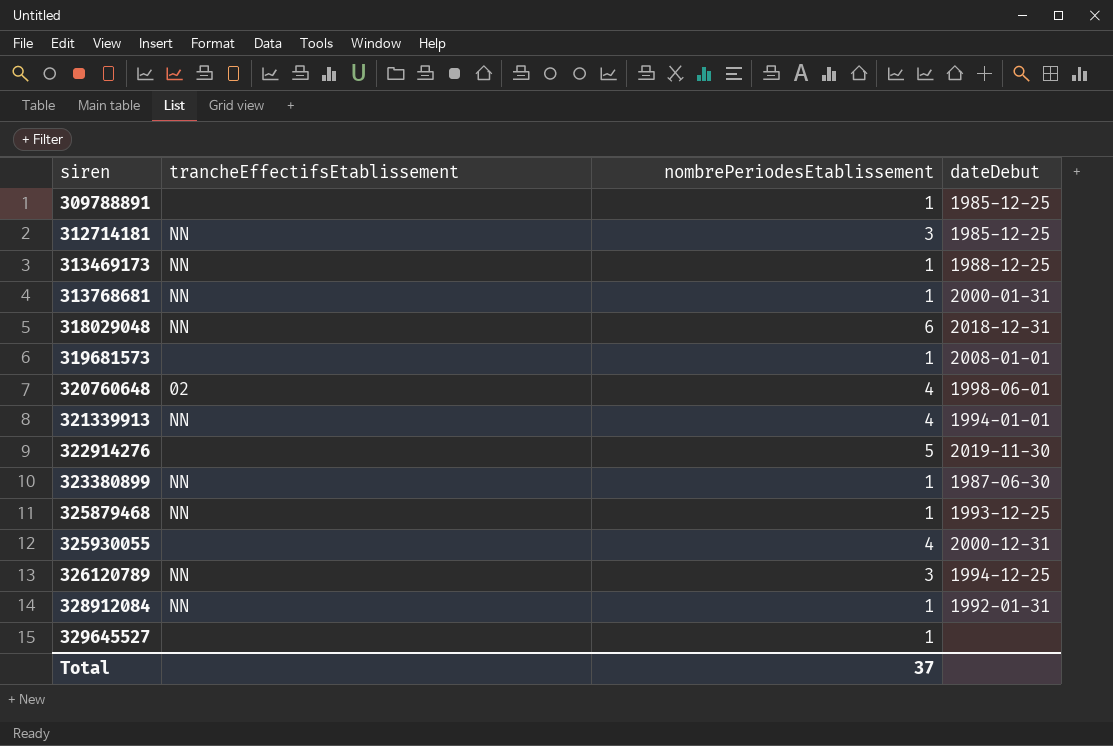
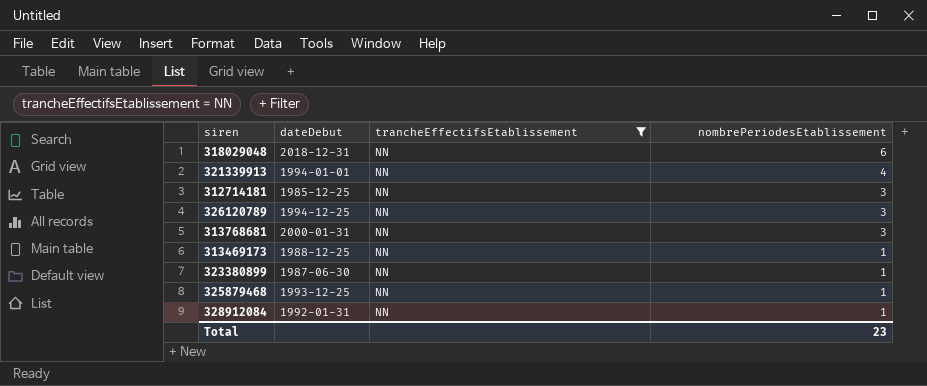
filter: none -> trancheEffectifsEtablissement = NN
row order: siren ascending -> nombrePeriodesEtablissement descending
column dateDebut | position: 4 -> 2
313768681 | nombrePeriodesEtablissement: 1 -> 3
Total | nombrePeriodesEtablissement: 37 -> 23

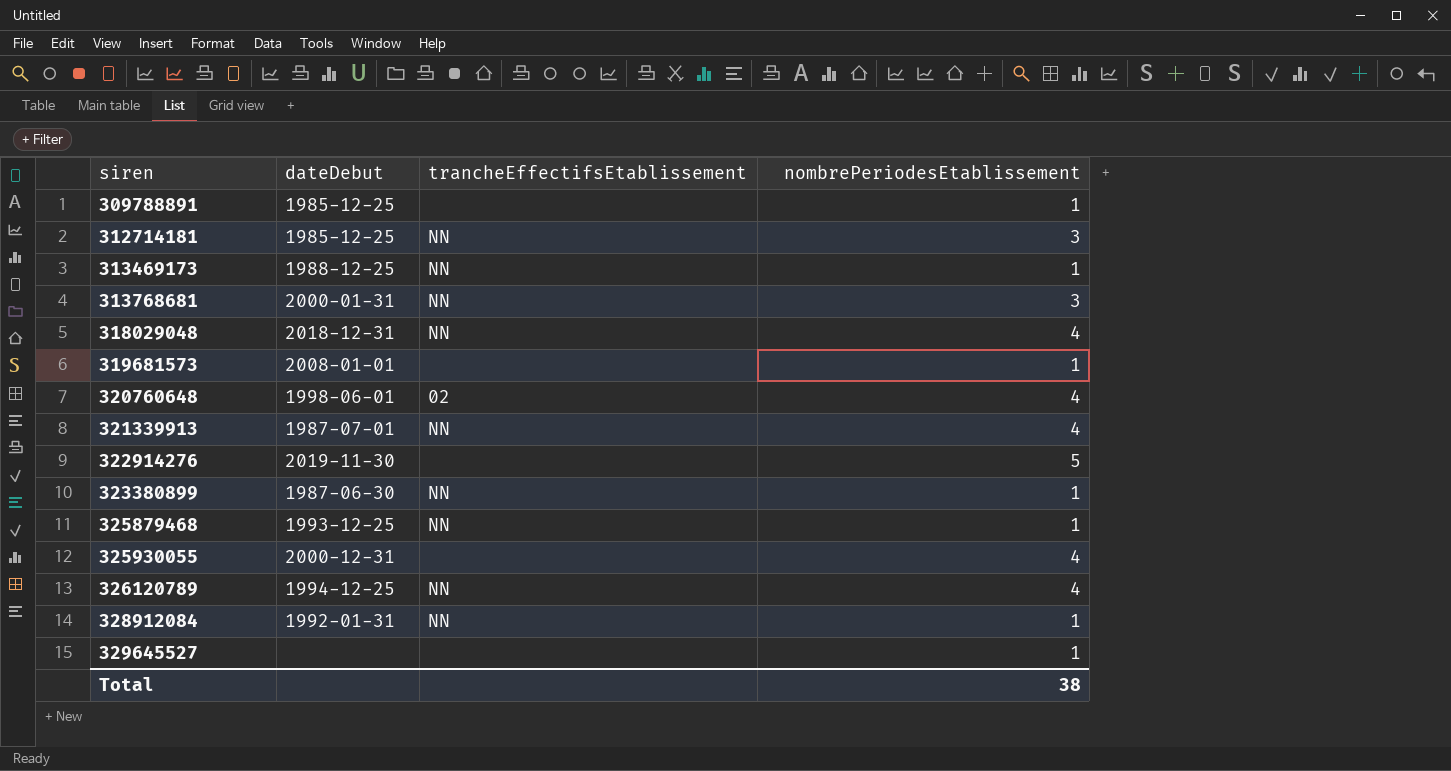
filter: trancheEffectifsEtablissement = NN -> none
row order: nombrePeriodesEtablissement descending -> siren ascending
318029048 | nombrePeriodesEtablissement: 6 -> 4
321339913 | dateDebut: 1994-01-01 -> 1987-07-01
326120789 | nombrePeriodesEtablissement: 3 -> 4
Total | nombrePeriodesEtablissement: 23 -> 38

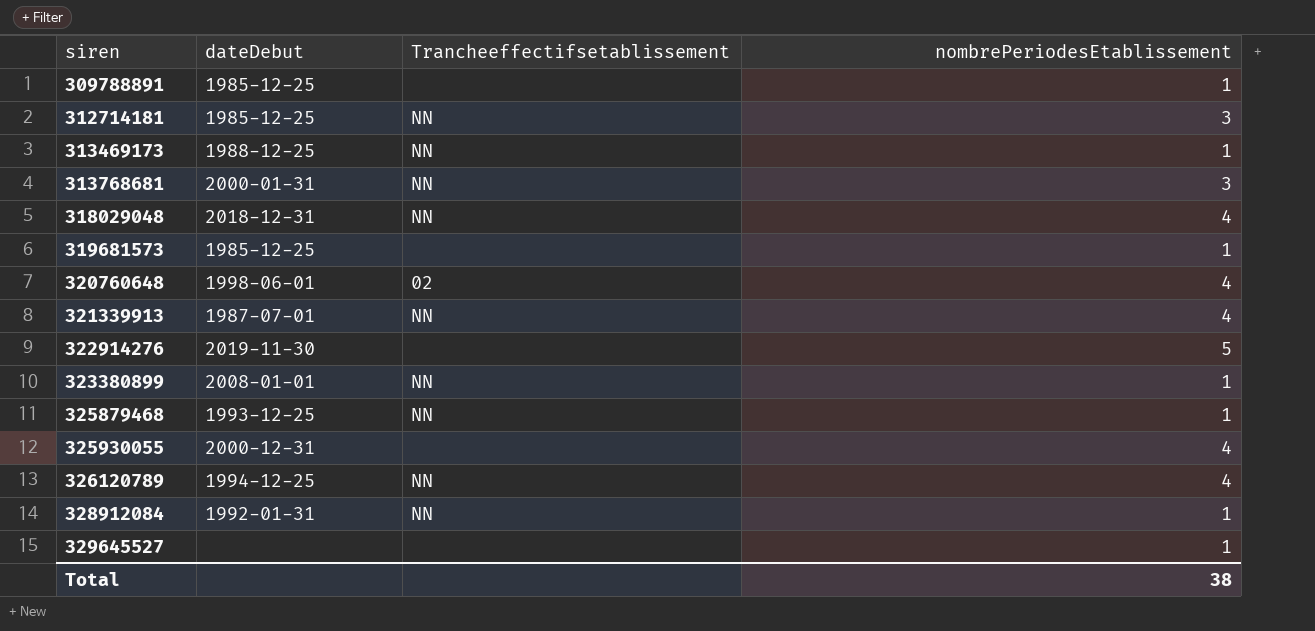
column name: trancheEffectifsEtablissement -> Trancheeffectifsetablissement
319681573 | dateDebut: 2008-01-01 -> 1985-12-25
323380899 | dateDebut: 1987-06-30 -> 2008-01-01

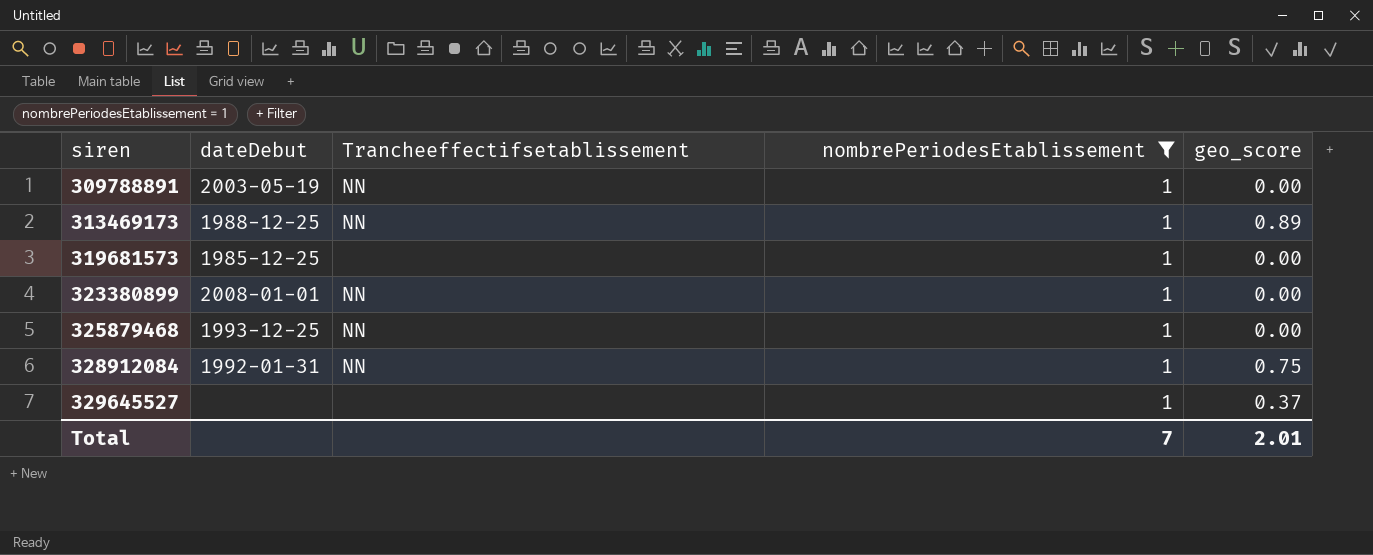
filter: none -> nombrePeriodesEtablissement = 1
column geo_score | position: none -> 5
309788891 | dateDebut: 1985-12-25 -> 2003-05-19
309788891 | Trancheeffectifsetablissement: none -> NN
Total | nombrePeriodesEtablissement: 38 -> 7

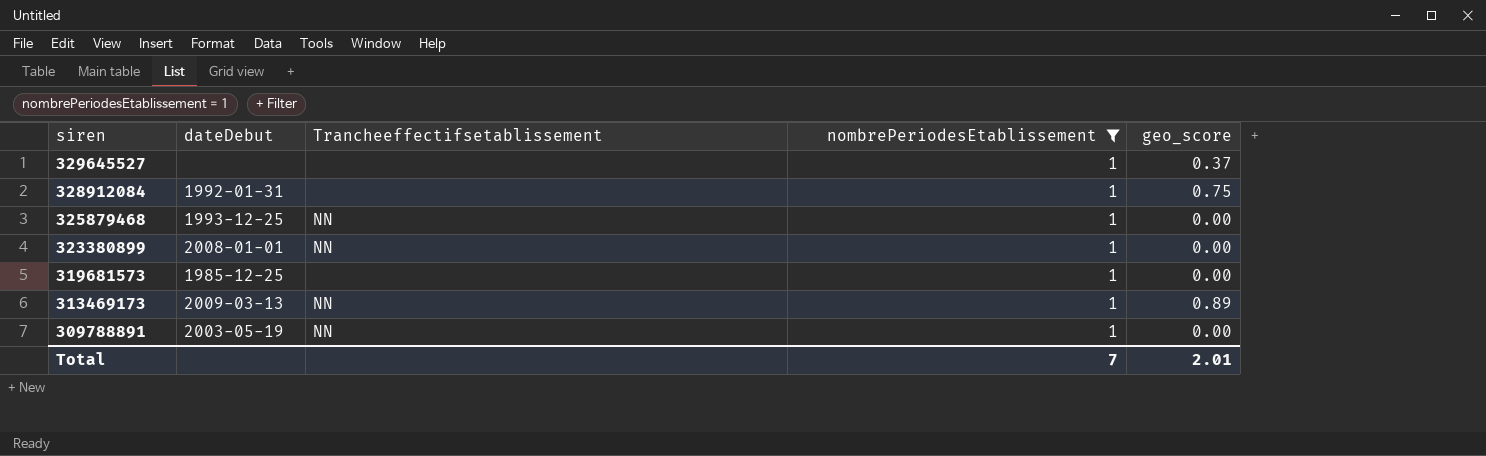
row order: siren ascending -> siren descending
328912084 | Trancheeffectifsetablissement: NN -> none
313469173 | dateDebut: 1988-12-25 -> 2009-03-13

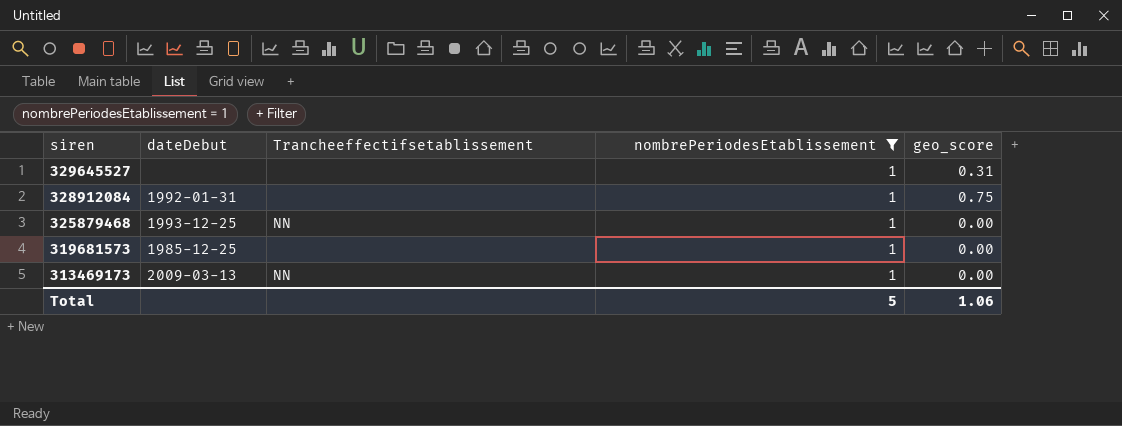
row 323380899: 2008-01-01 | NN | 1 | 0.00 -> none
row 309788891: 2003-05-19 | NN | 1 | 0.00 -> none
329645527 | geo_score: 0.37 -> 0.31
313469173 | geo_score: 0.89 -> 0.00
Total | nombrePeriodesEtablissement: 7 -> 5
Total | geo_score: 2.01 -> 1.06

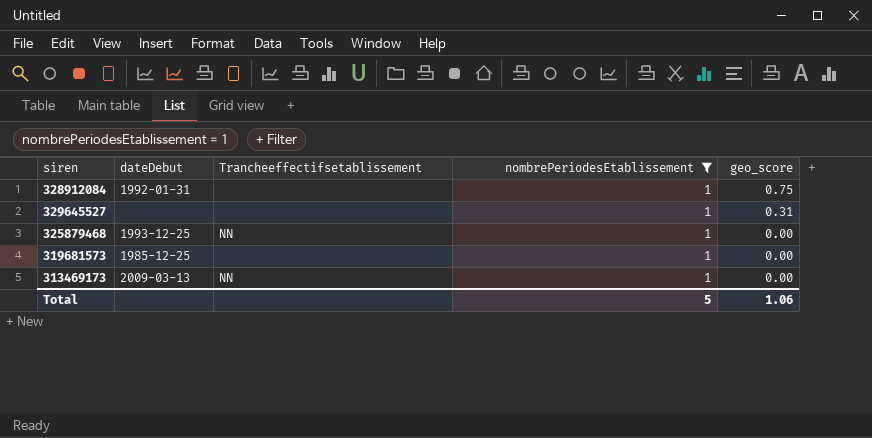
row order: siren descending -> geo_score descending

